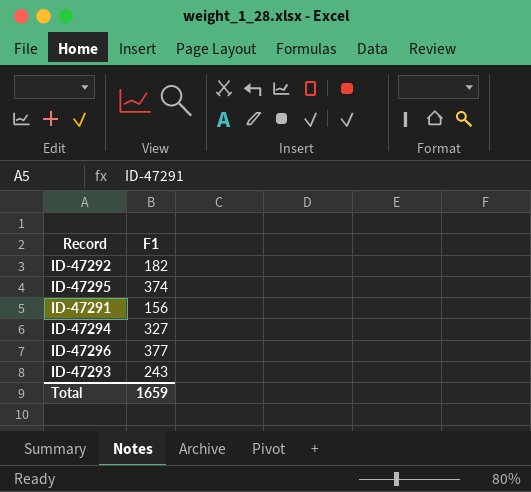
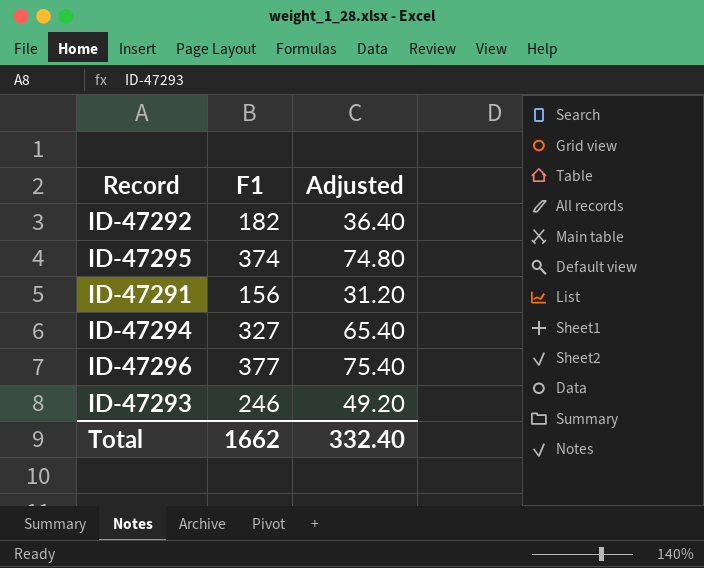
column Adjusted | formula: none -> [F1] * 0.2
ID-47293 | F1: 243 -> 246
Total | F1: 1659 -> 1662

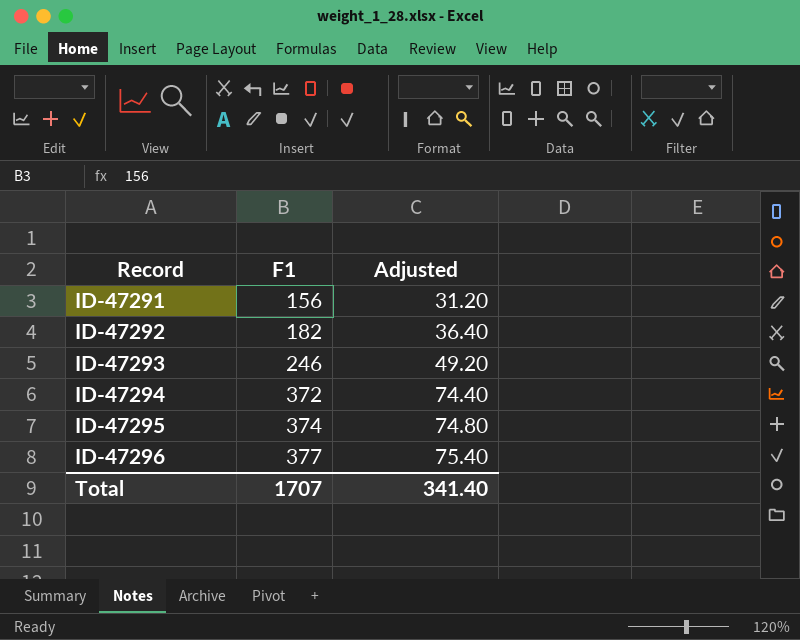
row order: none -> Record ascending
ID-47294 | F1: 327 -> 372
ID-47294 | Adjusted: 65.40 -> 74.40
Total | F1: 1662 -> 1707
Total | Adjusted: 332.40 -> 341.40

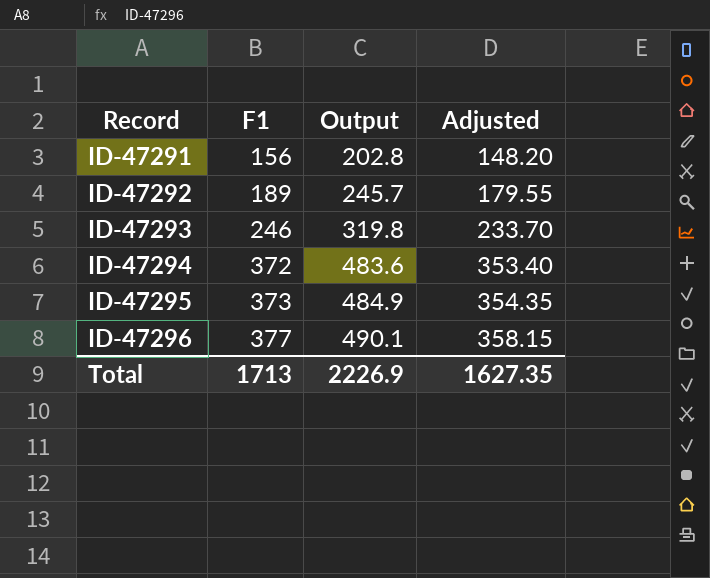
column Output | formula: none -> [F1] * 1.3
column Adjusted | formula: [F1] * 0.2 -> [F1] * 0.95
ID-47292 | F1: 182 -> 189
ID-47295 | F1: 374 -> 373
Total | F1: 1707 -> 1713
Total | Adjusted: 341.40 -> 1627.35

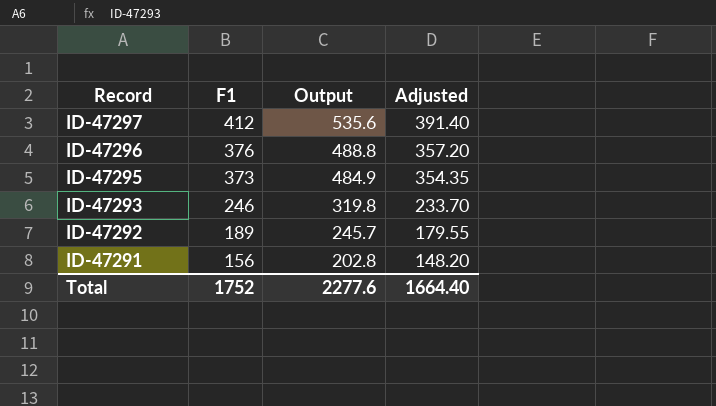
row order: Record ascending -> Record descending
row ID-47294: 372 | 483.6 | 353.40 -> none
row ID-47297: none -> 412 | 535.6 | 391.40
ID-47296 | F1: 377 -> 376
ID-47296 | Output: 490.1 -> 488.8
ID-47296 | Adjusted: 358.15 -> 357.20
Total | F1: 1713 -> 1752
Total | Output: 2226.9 -> 2277.6
Total | Adjusted: 1627.35 -> 1664.40

